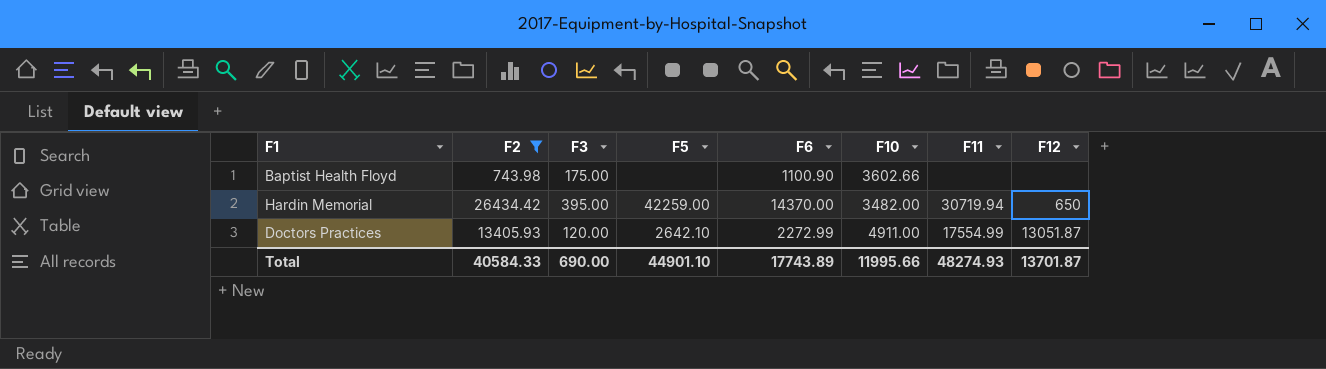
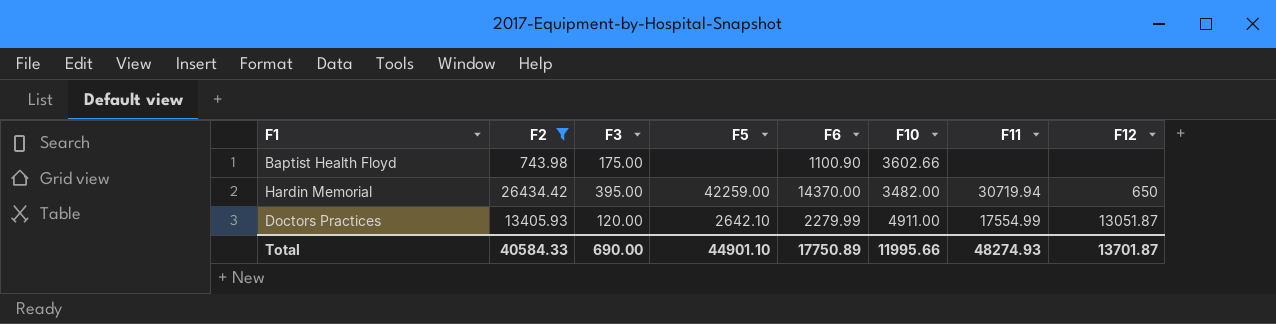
Doctors Practices | F6: 2272.99 -> 2279.99
Total | F6: 17743.89 -> 17750.89

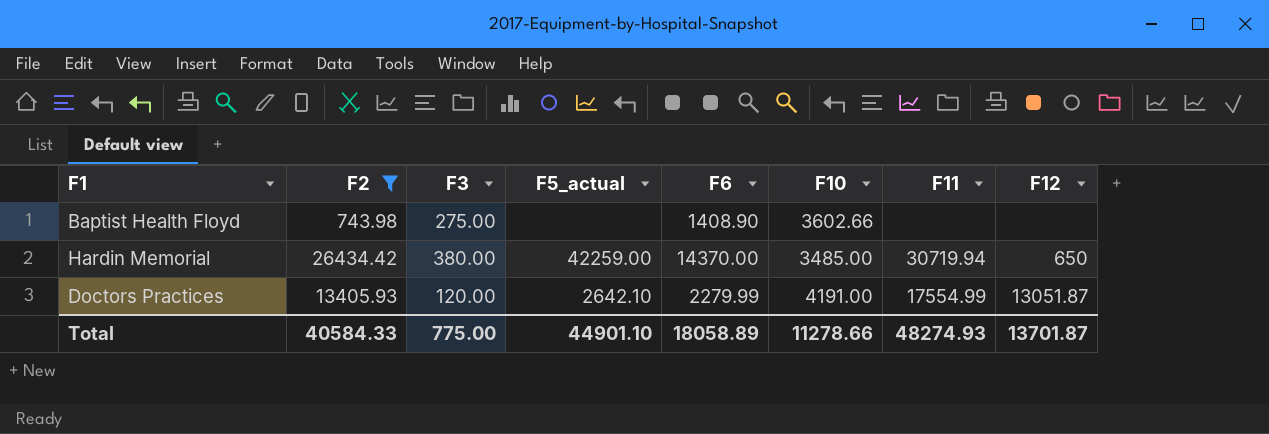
column name: F5 -> F5_actual
Baptist Health Floyd | F3: 175.00 -> 275.00
Baptist Health Floyd | F6: 1100.90 -> 1408.90
Hardin Memorial | F3: 395.00 -> 380.00
Hardin Memorial | F10: 3482.00 -> 3485.00
Doctors Practices | F10: 4911.00 -> 4191.00
Total | F3: 690.00 -> 775.00
Total | F6: 17750.89 -> 18058.89
Total | F10: 11995.66 -> 11278.66

